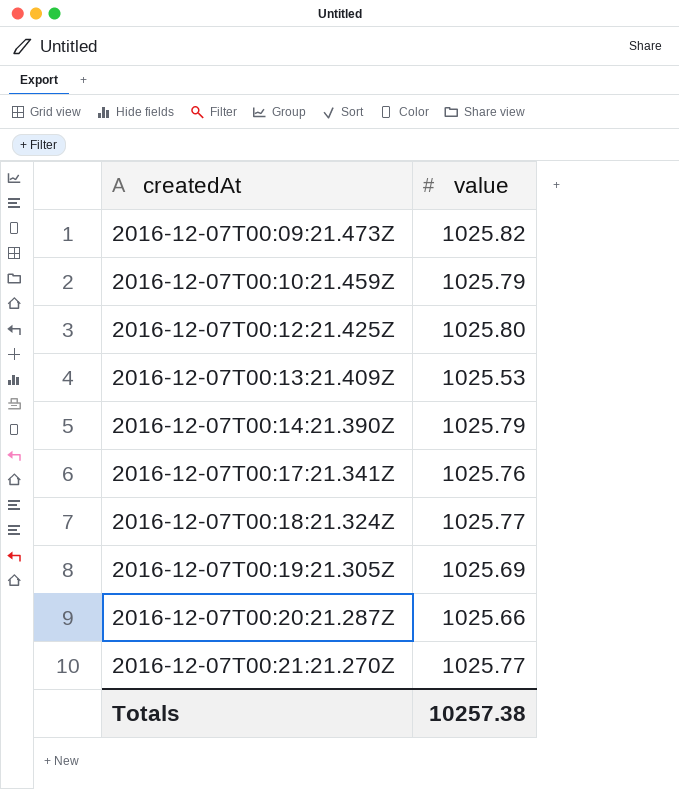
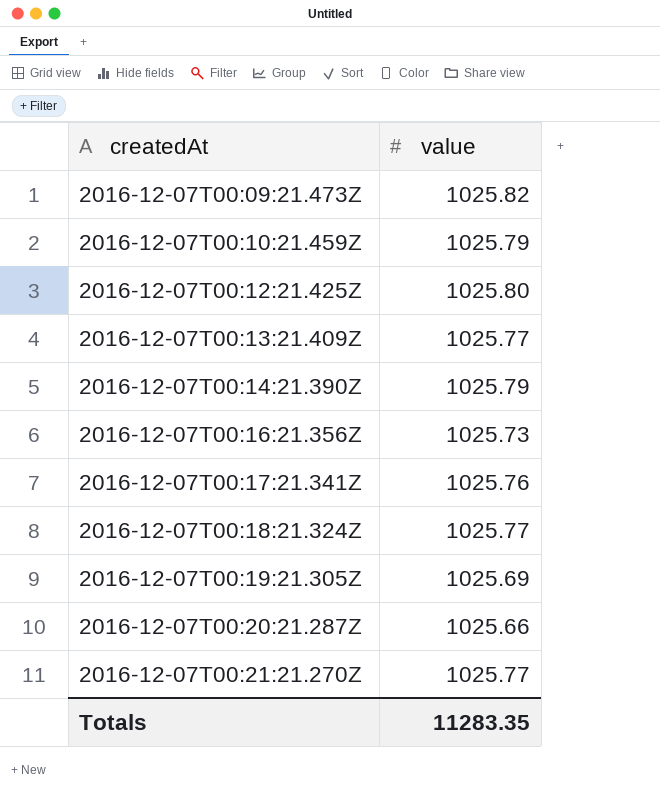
2016-12-07T00:13:21.409Z | value: 1025.53 -> 1025.77
row 2016-12-07T00:16:21.356Z: none -> 1025.73
Totals | value: 10257.38 -> 11283.35

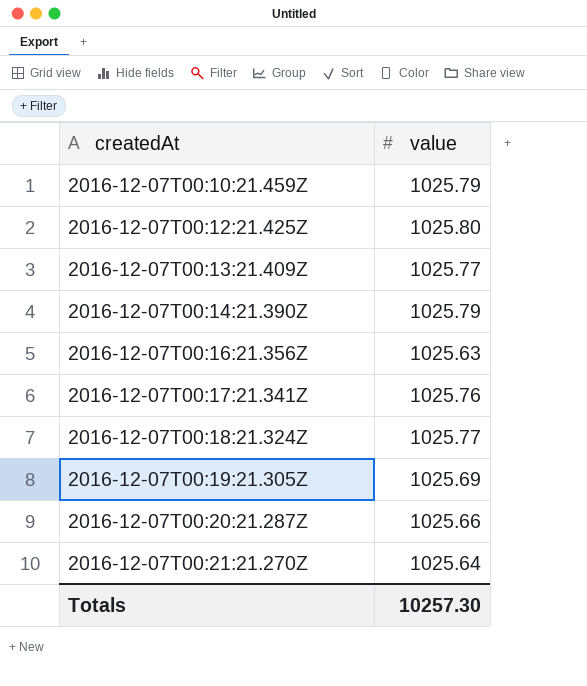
row 2016-12-07T00:09:21.473Z: 1025.82 -> none
2016-12-07T00:16:21.356Z | value: 1025.73 -> 1025.63
2016-12-07T00:21:21.270Z | value: 1025.77 -> 1025.64
Totals | value: 11283.35 -> 10257.30

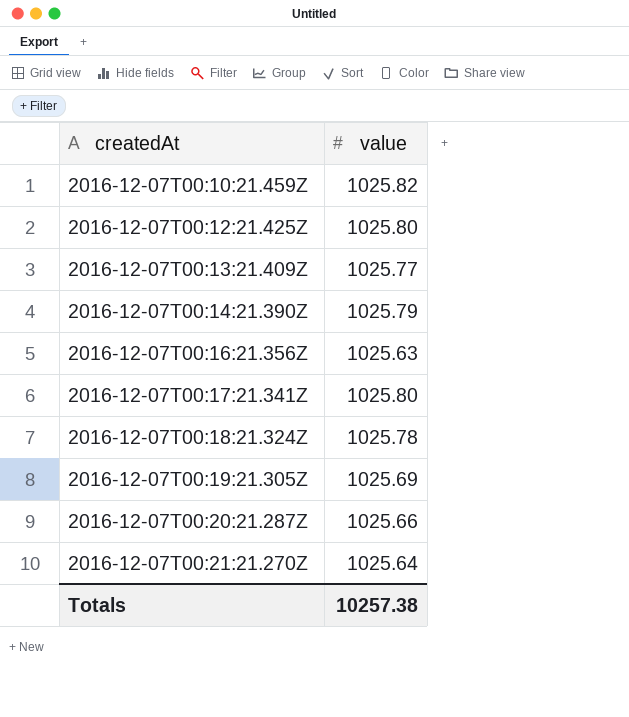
2016-12-07T00:10:21.459Z | value: 1025.79 -> 1025.82
2016-12-07T00:17:21.341Z | value: 1025.76 -> 1025.80
2016-12-07T00:18:21.324Z | value: 1025.77 -> 1025.78
Totals | value: 10257.30 -> 10257.38

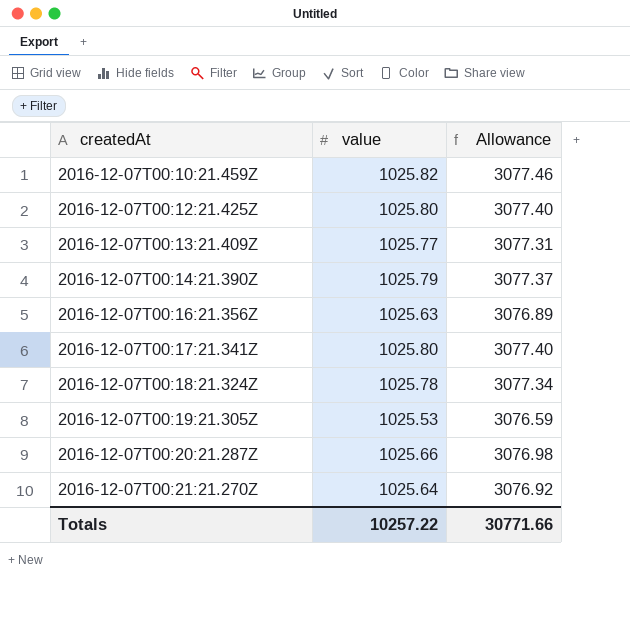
column Allowance | formula: none -> [value] * 3
2016-12-07T00:19:21.305Z | value: 1025.69 -> 1025.53
Totals | value: 10257.38 -> 10257.22

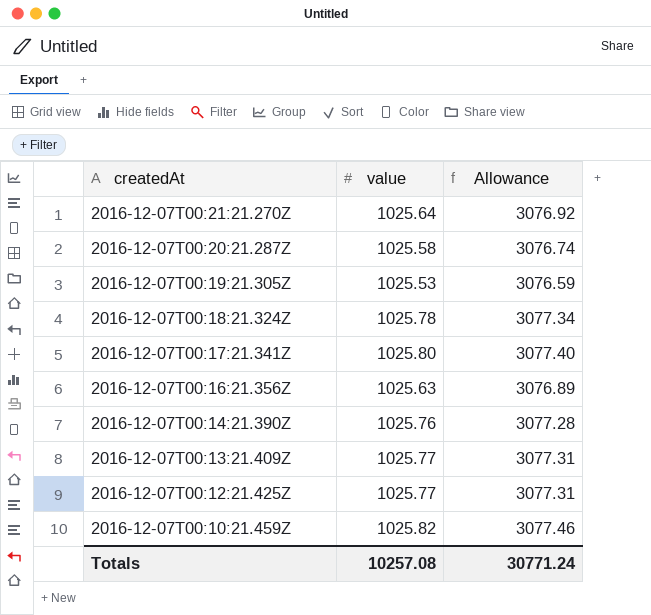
row order: createdAt ascending -> createdAt descending
2016-12-07T00:20:21.287Z | value: 1025.66 -> 1025.58
2016-12-07T00:20:21.287Z | Allowance: 3076.98 -> 3076.74
2016-12-07T00:14:21.390Z | value: 1025.79 -> 1025.76
2016-12-07T00:14:21.390Z | Allowance: 3077.37 -> 3077.28
2016-12-07T00:12:21.425Z | value: 1025.80 -> 1025.77
2016-12-07T00:12:21.425Z | Allowance: 3077.40 -> 3077.31
Totals | value: 10257.22 -> 10257.08
Totals | Allowance: 30771.66 -> 30771.24

